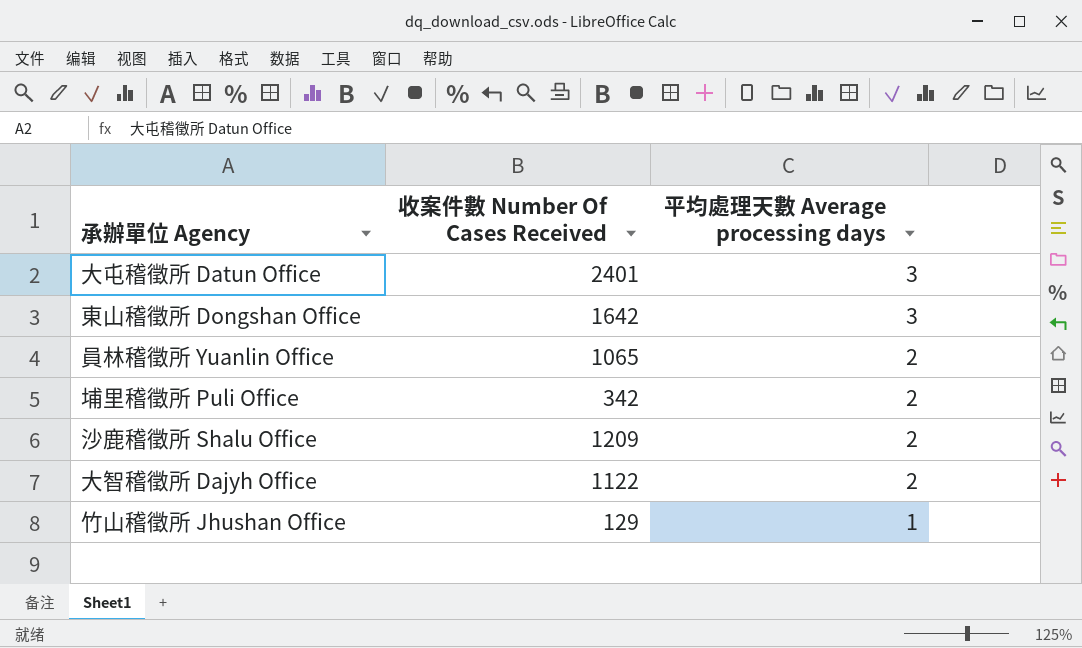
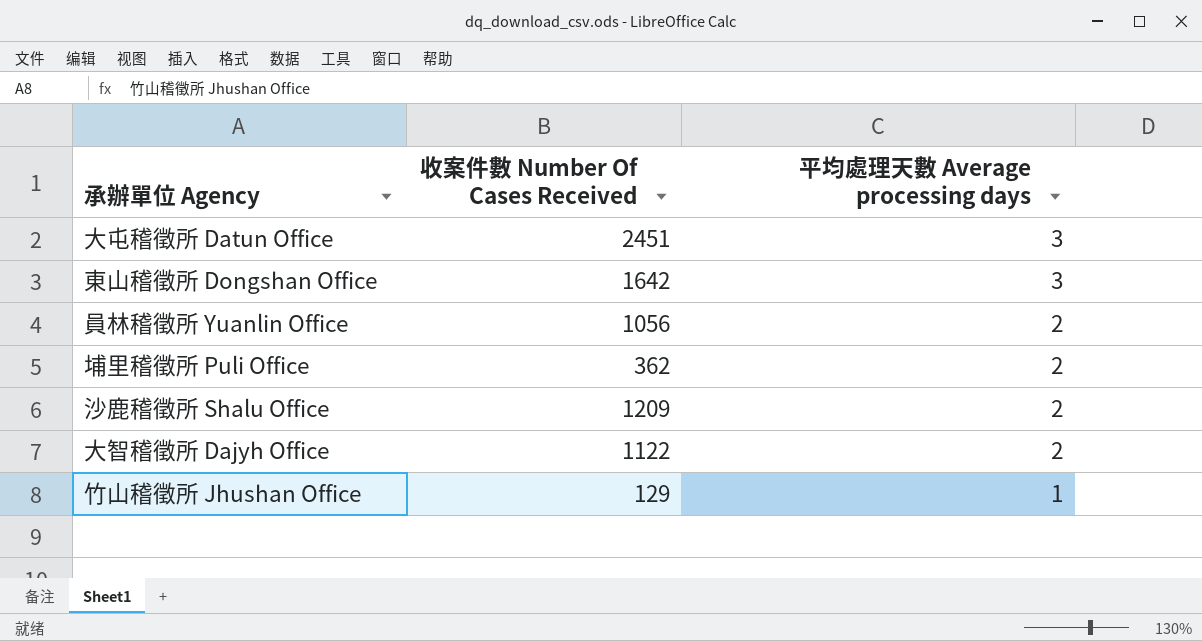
大屯稽徵所 Datun Office | 收案件數 Number Of Cases Received: 2401 -> 2451
員林稽徵所 Yuanlin Office | 收案件數 Number Of Cases Received: 1065 -> 1056
埔里稽徵所 Puli Office | 收案件數 Number Of Cases Received: 342 -> 362

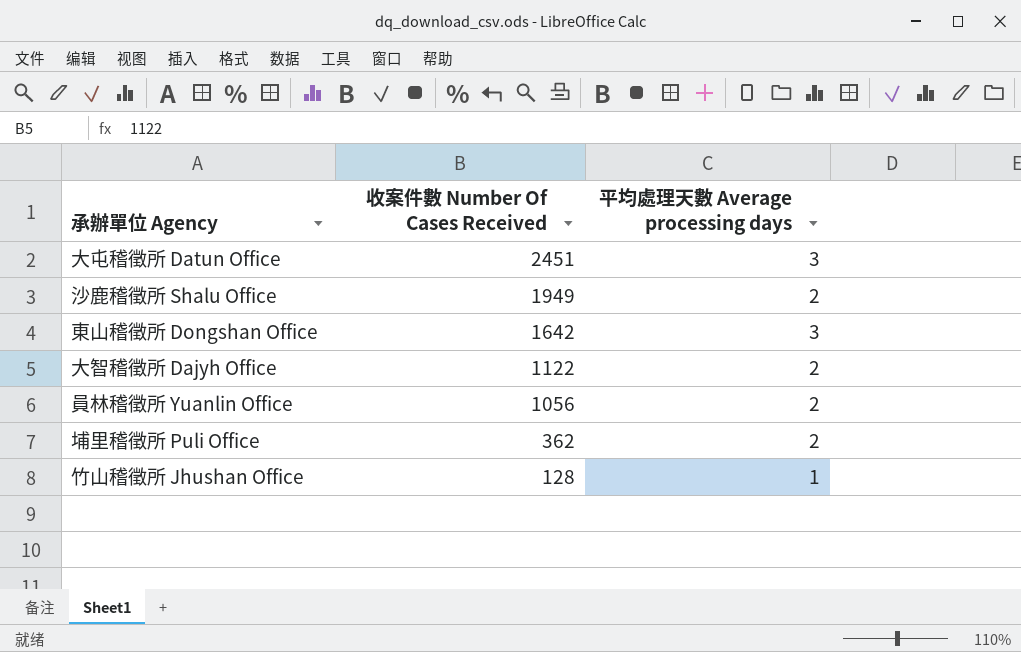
row order: 平均處理天數 Average processing days descending -> 收案件數 Number Of Cases Received descending
沙鹿稽徵所 Shalu Office | 收案件數 Number Of Cases Received: 1209 -> 1949
竹山稽徵所 Jhushan Office | 收案件數 Number Of Cases Received: 129 -> 128

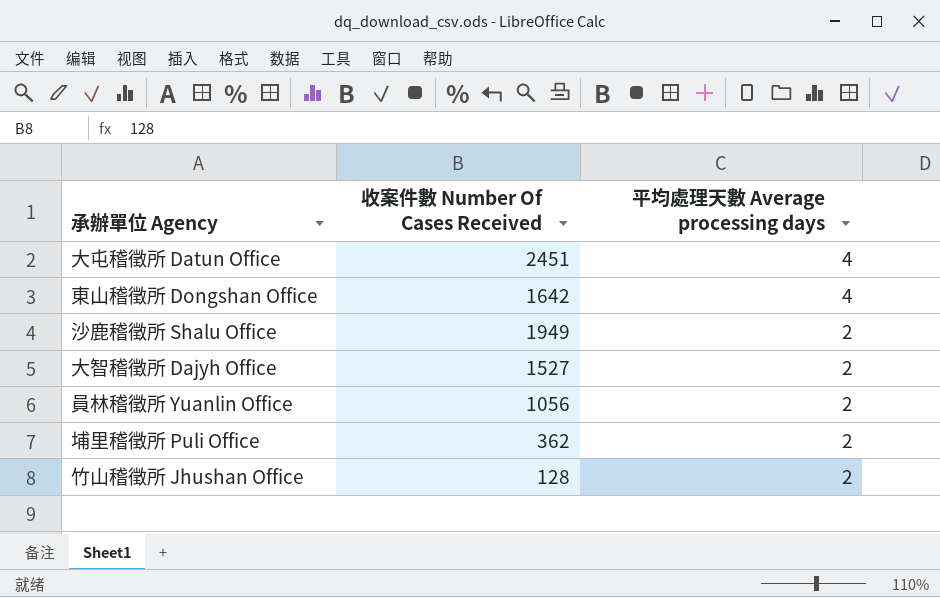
row order: 收案件數 Number Of Cases Received descending -> 平均處理天數 Average processing days descending
大屯稽徵所 Datun Office | 平均處理天數 Average processing days: 3 -> 4
東山稽徵所 Dongshan Office | 平均處理天數 Average processing days: 3 -> 4
大智稽徵所 Dajyh Office | 收案件數 Number Of Cases Received: 1122 -> 1527
竹山稽徵所 Jhushan Office | 平均處理天數 Average processing days: 1 -> 2

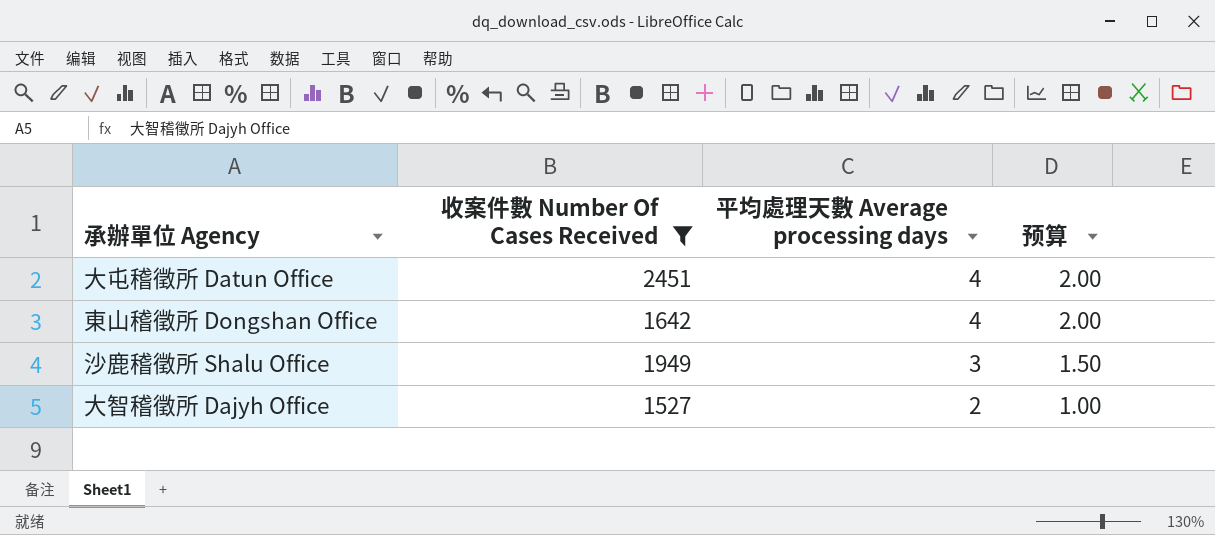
filter: none -> 收案件數 Number Of Cases Received >= 1527
column 预算 | formula: none -> [平均處理天數 Average processing days] * 0.5
沙鹿稽徵所 Shalu Office | 平均處理天數 Average processing days: 2 -> 3

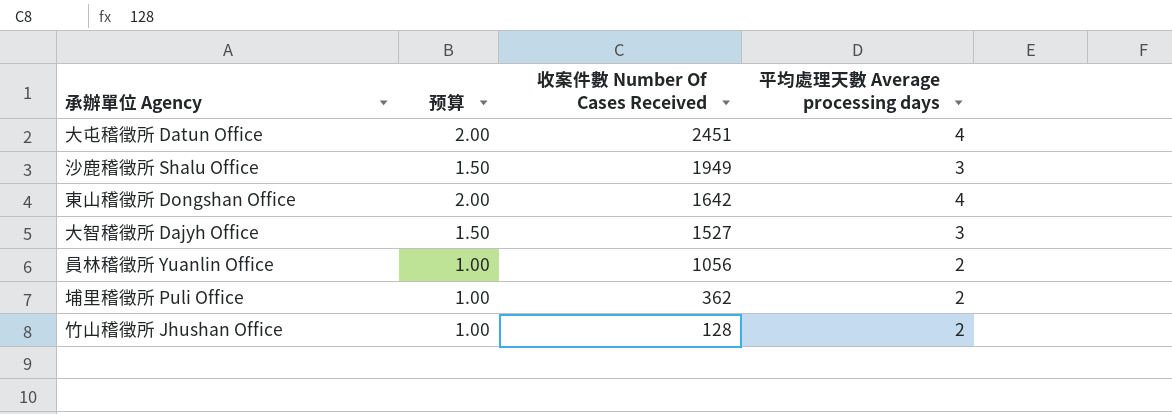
filter: 收案件數 Number Of Cases Received >= 1527 -> none
row order: 平均處理天數 Average processing days descending -> 收案件數 Number Of Cases Received descending
column 预算 | position: 4 -> 2
大智稽徵所 Dajyh Office | 预算: 1.00 -> 1.50
大智稽徵所 Dajyh Office | 平均處理天數 Average processing days: 2 -> 3

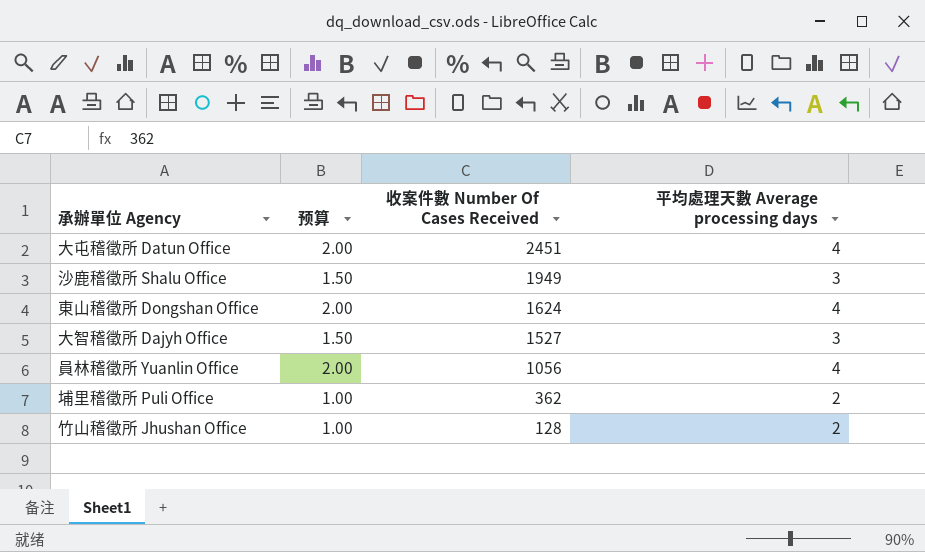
東山稽徵所 Dongshan Office | 收案件數 Number Of Cases Received: 1642 -> 1624
員林稽徵所 Yuanlin Office | 预算: 1.00 -> 2.00
員林稽徵所 Yuanlin Office | 平均處理天數 Average processing days: 2 -> 4

